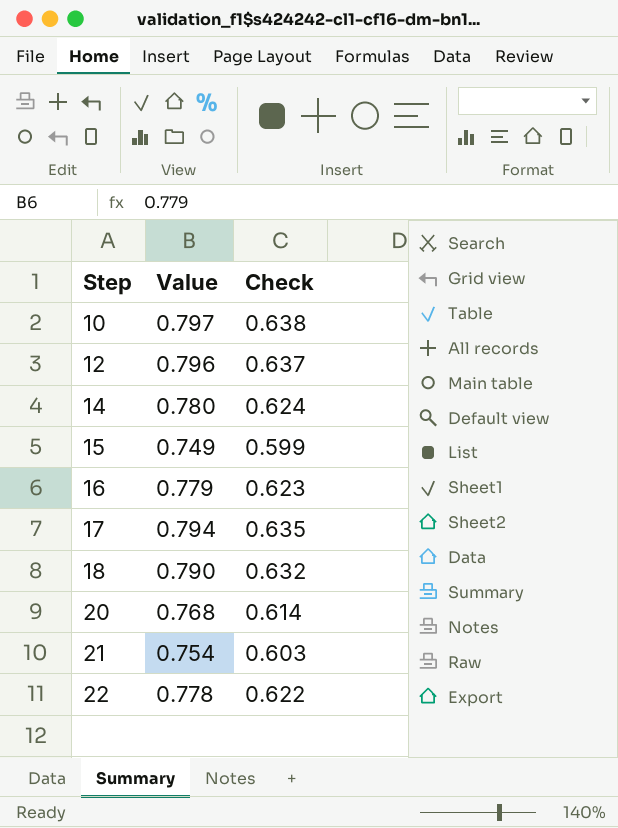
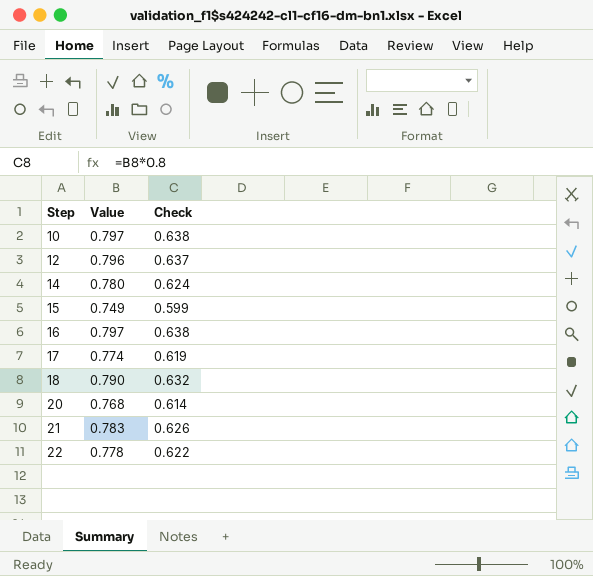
16 | Value: 0.779 -> 0.797
16 | Check: 0.623 -> 0.638
17 | Value: 0.794 -> 0.774
17 | Check: 0.635 -> 0.619
21 | Value: 0.754 -> 0.783
21 | Check: 0.603 -> 0.626

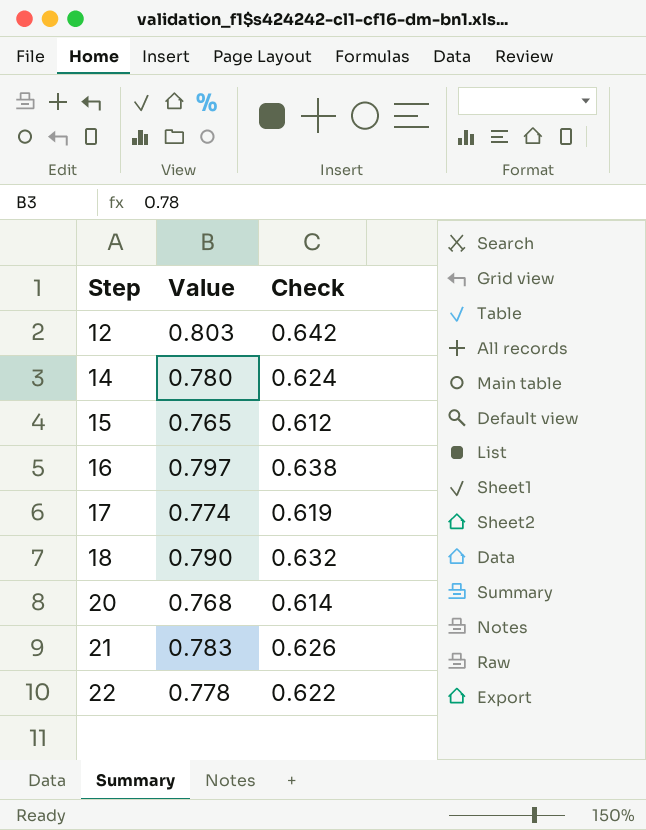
row 10: 0.797 | 0.638 -> none
12 | Value: 0.796 -> 0.803
12 | Check: 0.637 -> 0.642
15 | Value: 0.749 -> 0.765
15 | Check: 0.599 -> 0.612

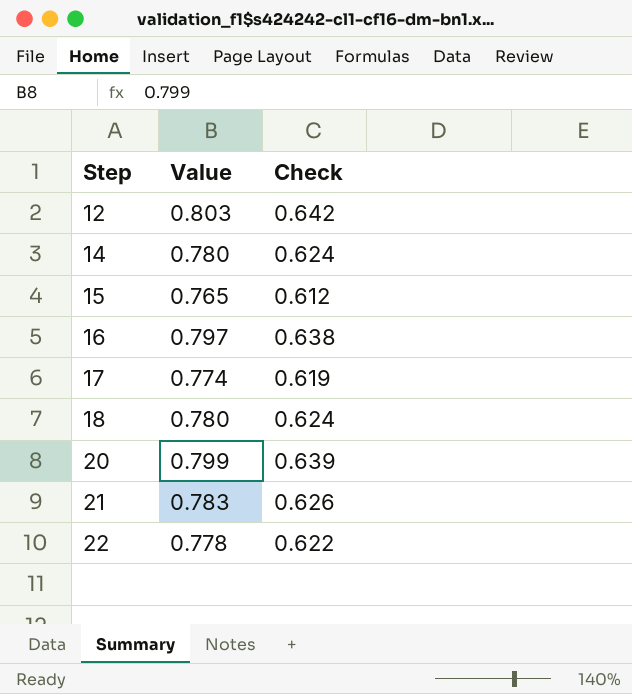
18 | Value: 0.790 -> 0.780
18 | Check: 0.632 -> 0.624
20 | Value: 0.768 -> 0.799
20 | Check: 0.614 -> 0.639

